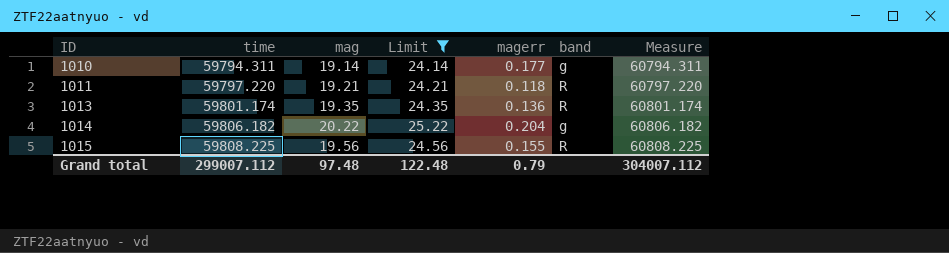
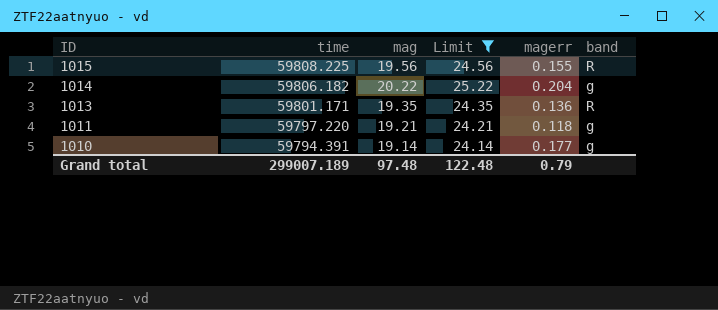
row order: ID ascending -> ID descending
column Measure | formula: [time] + 1000 -> none
1013 | time: 59801.174 -> 59801.171
1011 | band: R -> g
1010 | time: 59794.311 -> 59794.391
Grand total | time: 299007.112 -> 299007.189

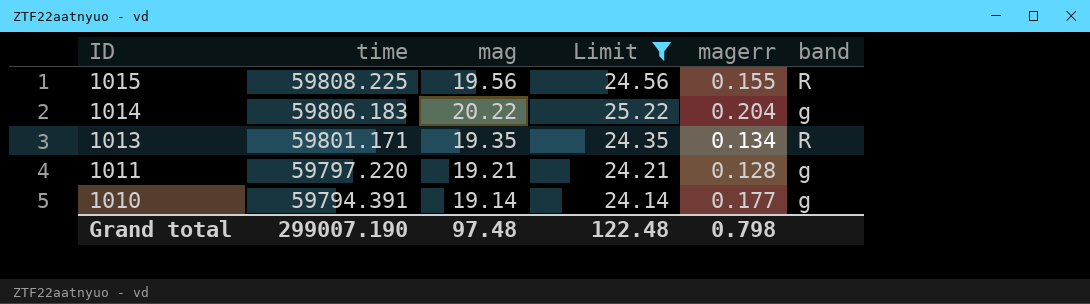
1014 | time: 59806.182 -> 59806.183
1013 | magerr: 0.136 -> 0.134
1011 | magerr: 0.118 -> 0.128
Grand total | time: 299007.189 -> 299007.190
Grand total | magerr: 0.79 -> 0.798

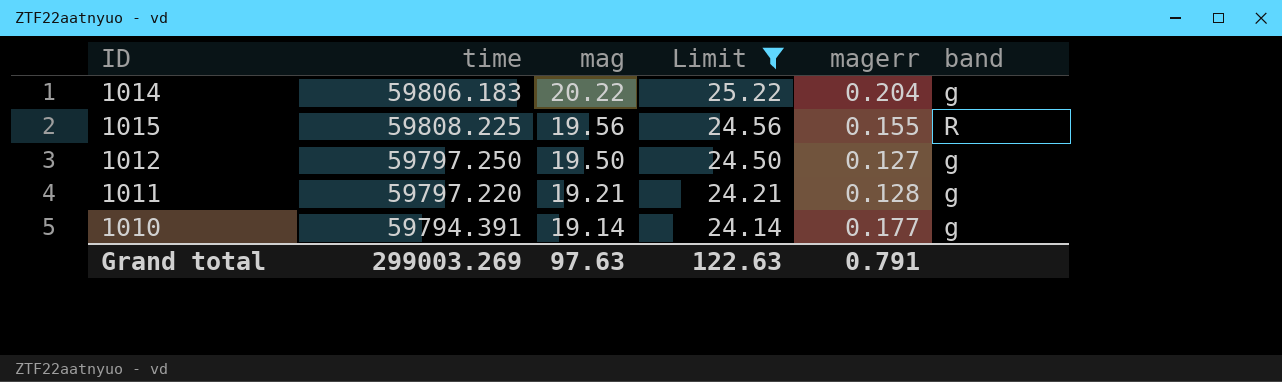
row order: ID descending -> mag descending
row 1013: 59801.171 | 19.35 | 24.35 | 0.134 | R -> none
row 1012: none -> 59797.250 | 19.50 | 24.50 | 0.127 | g
Grand total | time: 299007.190 -> 299003.269
Grand total | mag: 97.48 -> 97.63
Grand total | Limit: 122.48 -> 122.63
Grand total | magerr: 0.798 -> 0.791

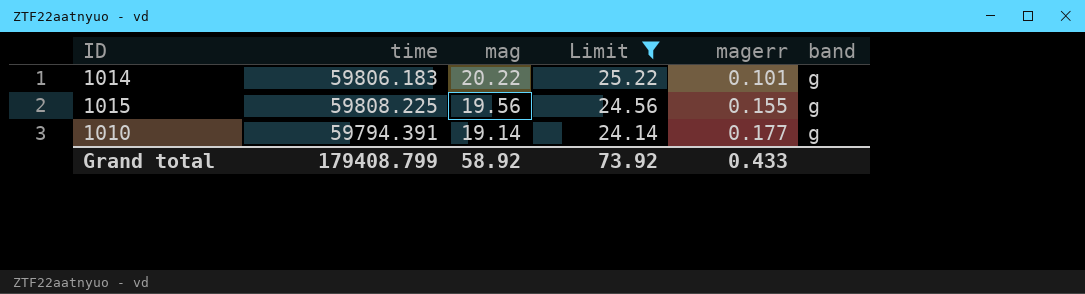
row 1012: 59797.250 | 19.50 | 24.50 | 0.127 | g -> none
row 1011: 59797.220 | 19.21 | 24.21 | 0.128 | g -> none
1014 | magerr: 0.204 -> 0.101
1015 | band: R -> g
Grand total | time: 299003.269 -> 179408.799
Grand total | mag: 97.63 -> 58.92
Grand total | Limit: 122.63 -> 73.92
Grand total | magerr: 0.791 -> 0.433

